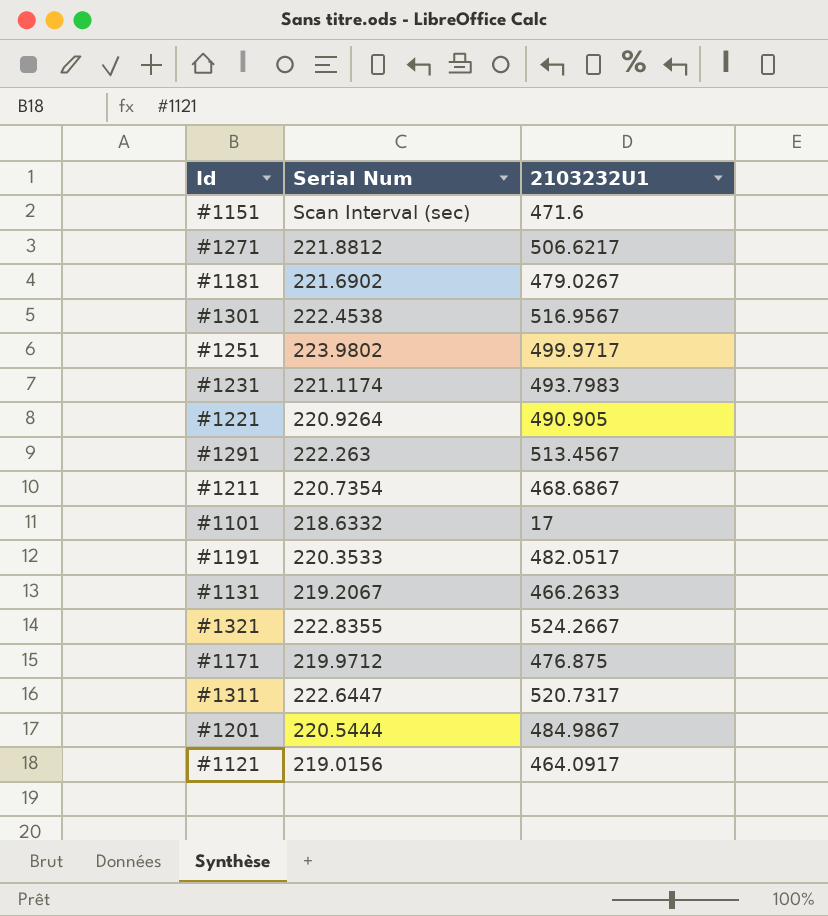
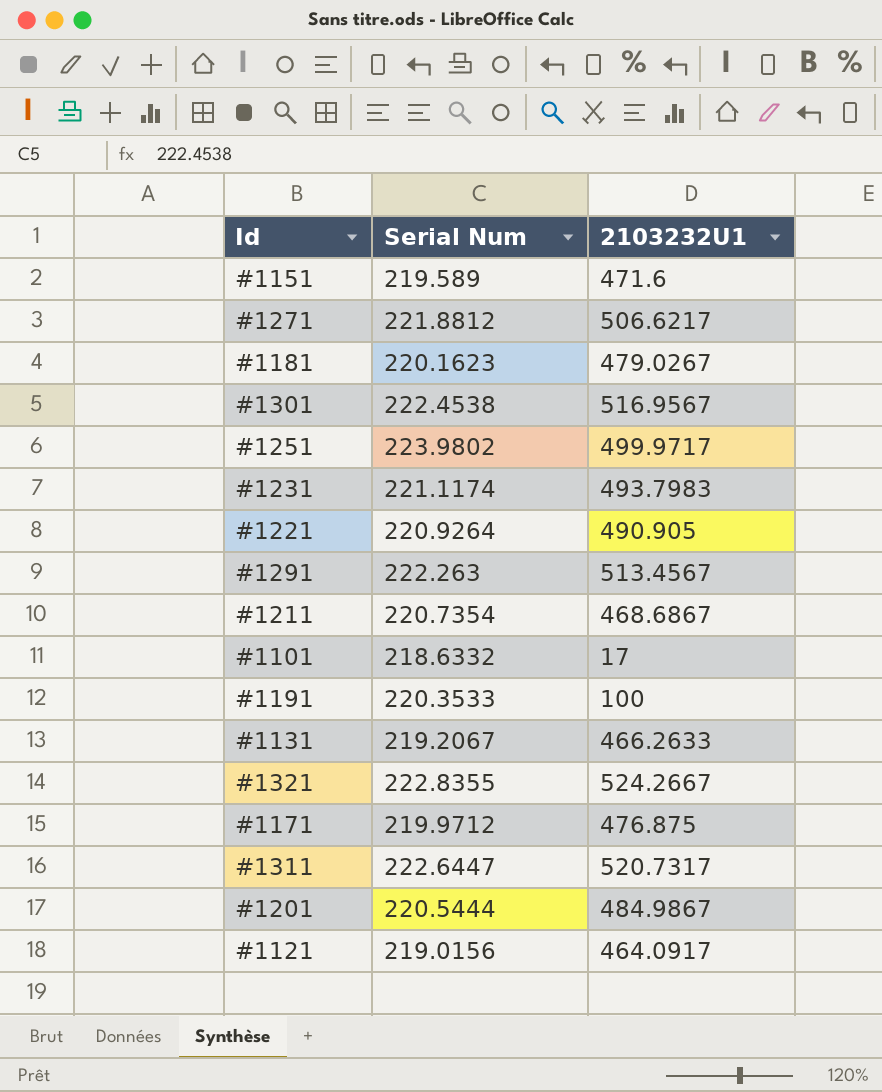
#1151 | Serial Num: Scan Interval (sec) -> 219.589
#1181 | Serial Num: 221.6902 -> 220.1623
#1191 | 2103232U1: 482.0517 -> 100

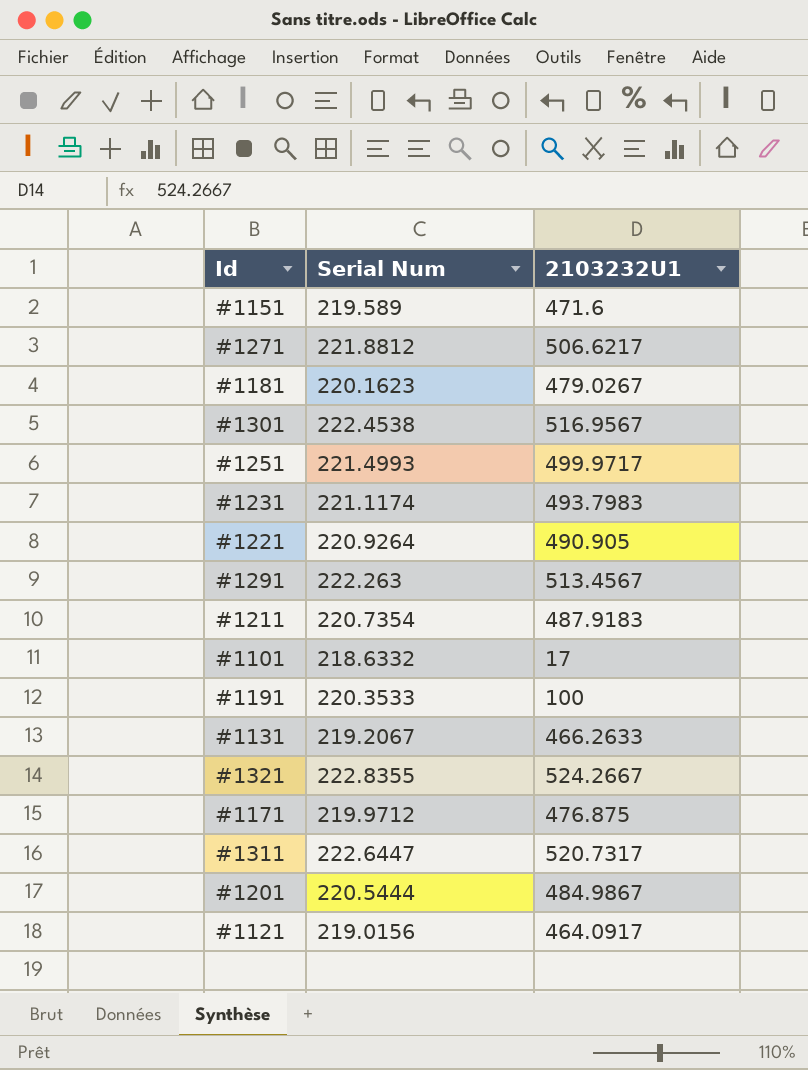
#1251 | Serial Num: 223.9802 -> 221.4993
#1211 | 2103232U1: 468.6867 -> 487.9183

